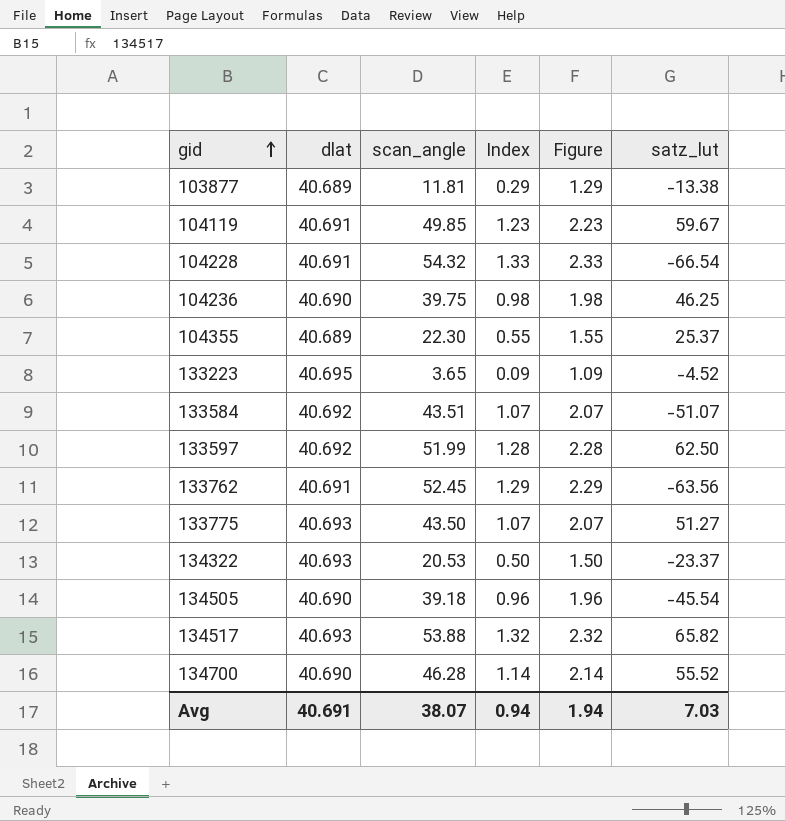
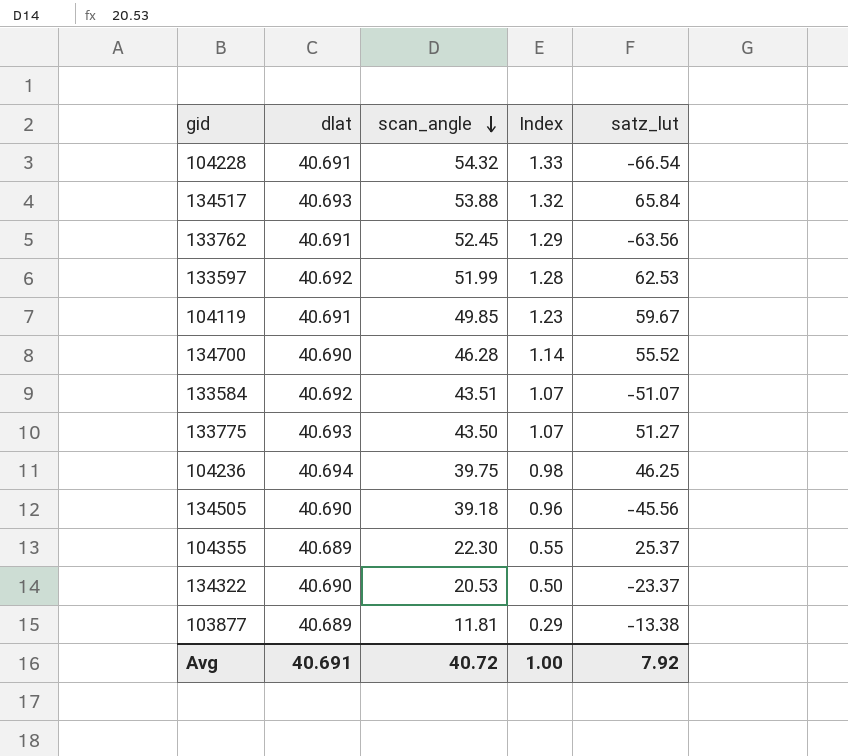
row order: gid ascending -> scan_angle descending
column Figure | formula: [Index] + 1 -> none
row 133223: 40.695 | 3.65 | 0.09 | 1.09 | -4.52 -> none
134517 | satz_lut: 65.82 -> 65.84
133597 | satz_lut: 62.50 -> 62.53
104236 | dlat: 40.690 -> 40.694
134505 | satz_lut: -45.54 -> -45.56
134322 | dlat: 40.693 -> 40.690
Avg | scan_angle: 38.07 -> 40.72
Avg | Index: 0.94 -> 1.00
Avg | satz_lut: 7.03 -> 7.92

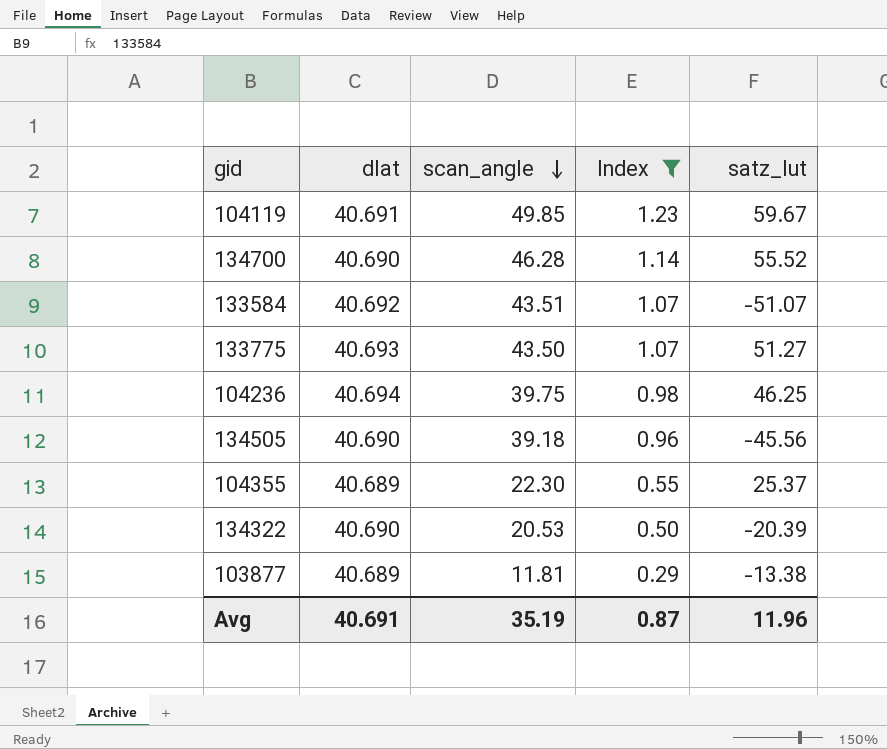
filter: none -> Index <= 1.23
134322 | satz_lut: -23.37 -> -20.39
Avg | scan_angle: 40.72 -> 35.19
Avg | Index: 1.00 -> 0.87
Avg | satz_lut: 7.92 -> 11.96

